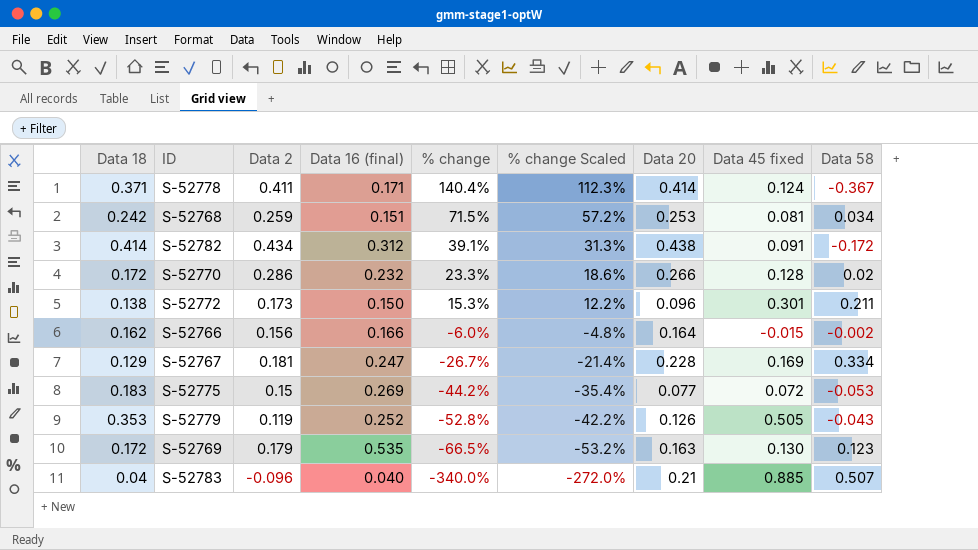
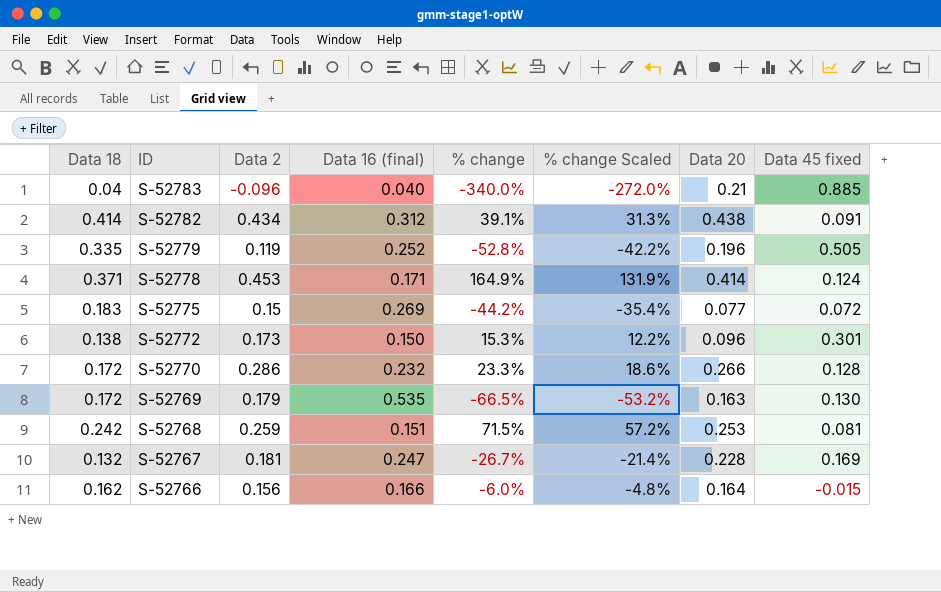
row order: % change descending -> ID descending
column Data 58 | position: 9 -> none
S-52779 | Data 18: 0.353 -> 0.335
S-52779 | Data 20: 0.126 -> 0.196
S-52778 | Data 2: 0.411 -> 0.453
S-52778 | % change: 140.4% -> 164.9%
S-52778 | % change Scaled: 112.3% -> 131.9%
S-52767 | Data 18: 0.129 -> 0.132

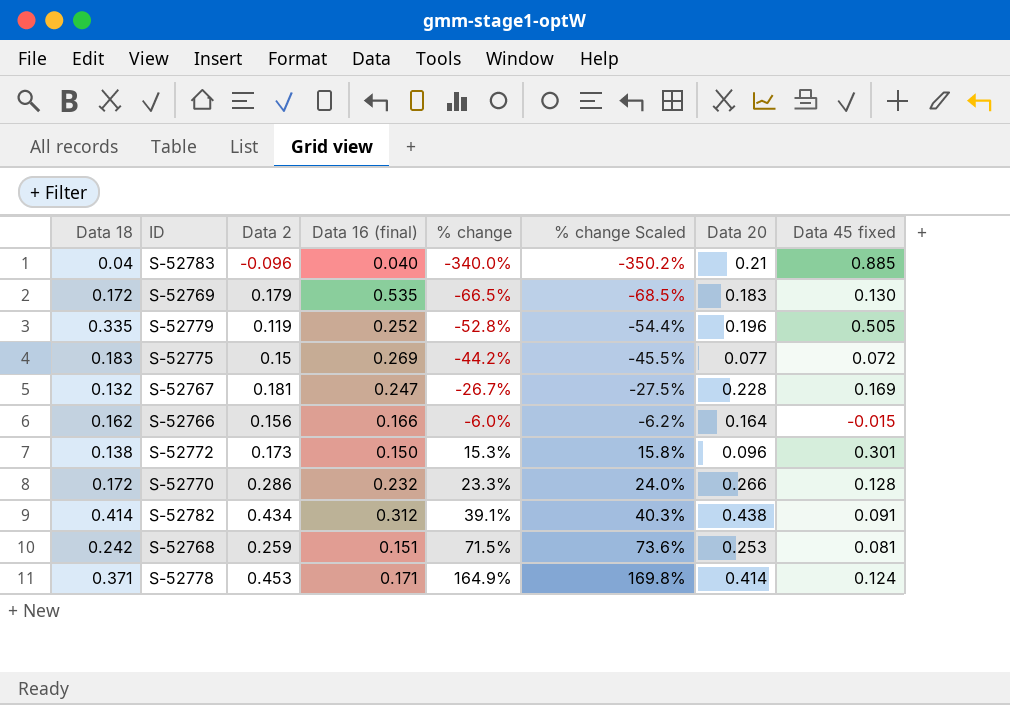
row order: ID descending -> % change ascending
column % change Scaled | formula: [% change] * 0.8 -> [% change] * 1.03
S-52769 | Data 20: 0.163 -> 0.183

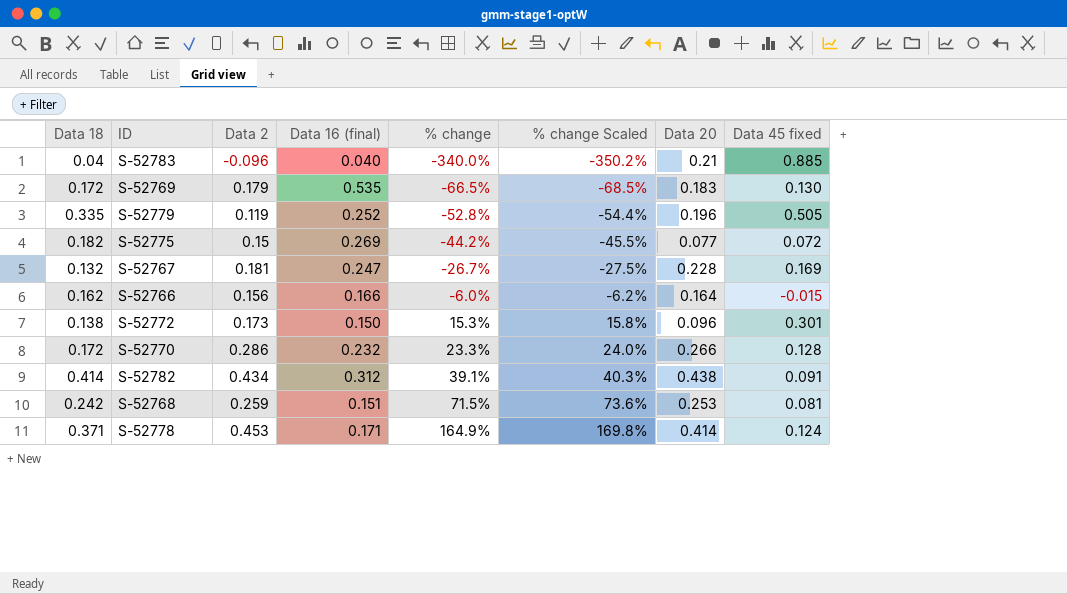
S-52775 | Data 18: 0.183 -> 0.182

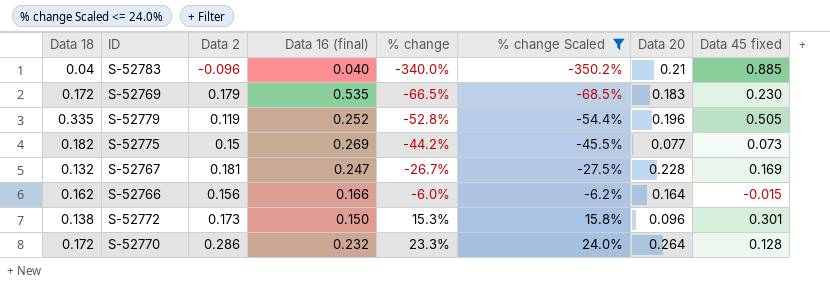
filter: none -> % change Scaled <= 24.0%
S-52769 | Data 45 fixed: 0.130 -> 0.230
S-52775 | Data 45 fixed: 0.072 -> 0.073
S-52770 | Data 20: 0.266 -> 0.264

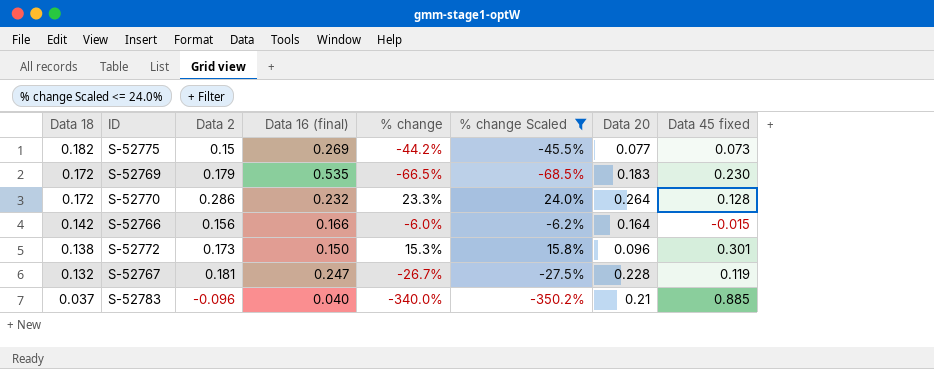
row order: % change ascending -> Data 18 descending
row S-52779: 0.335 | 0.119 | 0.252 | -52.8% | -54.4% | 0.196 | 0.505 -> none
S-52766 | Data 18: 0.162 -> 0.142
S-52767 | Data 45 fixed: 0.169 -> 0.119
S-52783 | Data 18: 0.04 -> 0.037

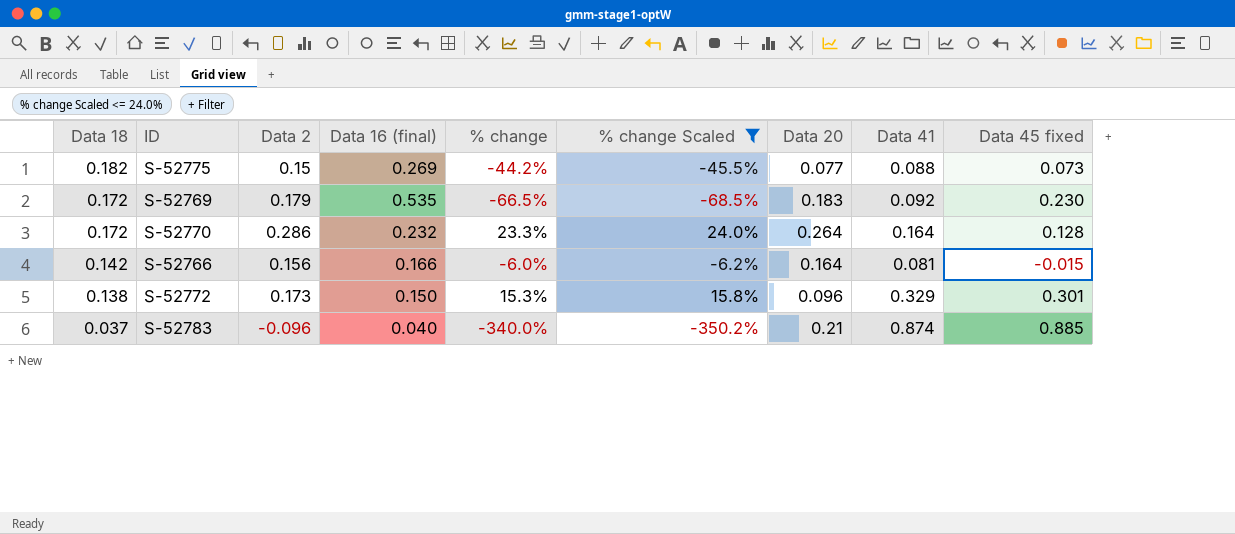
column Data 41 | position: none -> 8
row S-52767: 0.132 | 0.181 | 0.247 | -26.7% | -27.5% | 0.228 | 0.119 -> none

